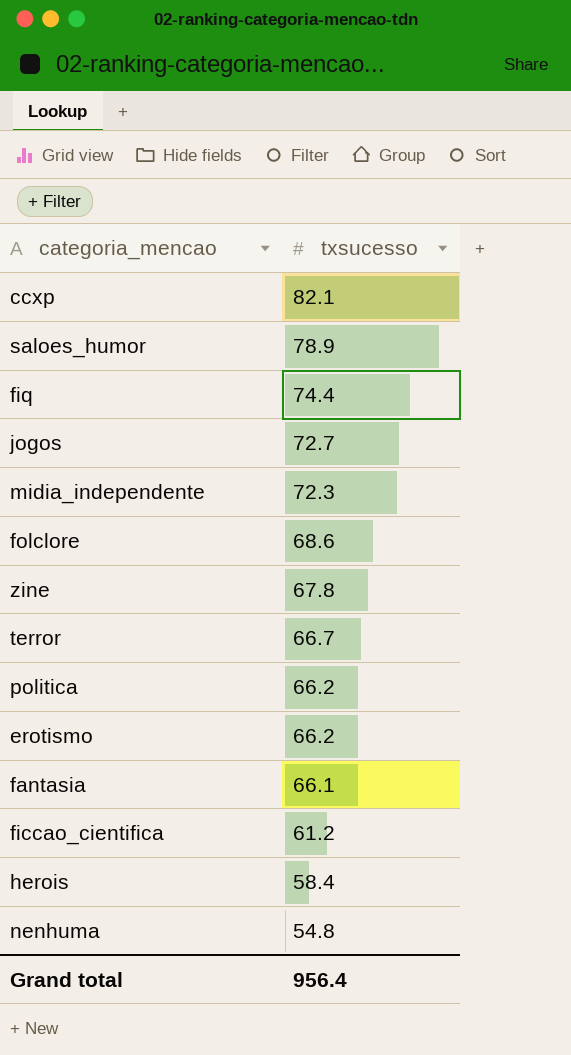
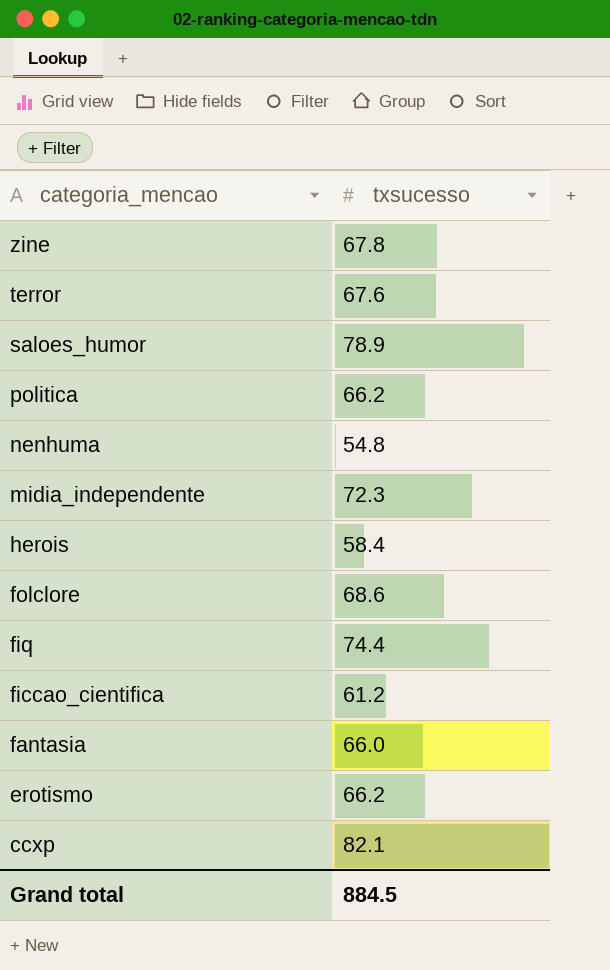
row order: txsucesso descending -> categoria_mencao descending
row jogos: 72.7 -> none
terror | txsucesso: 66.7 -> 67.6
fantasia | txsucesso: 66.1 -> 66.0
Grand total | txsucesso: 956.4 -> 884.5

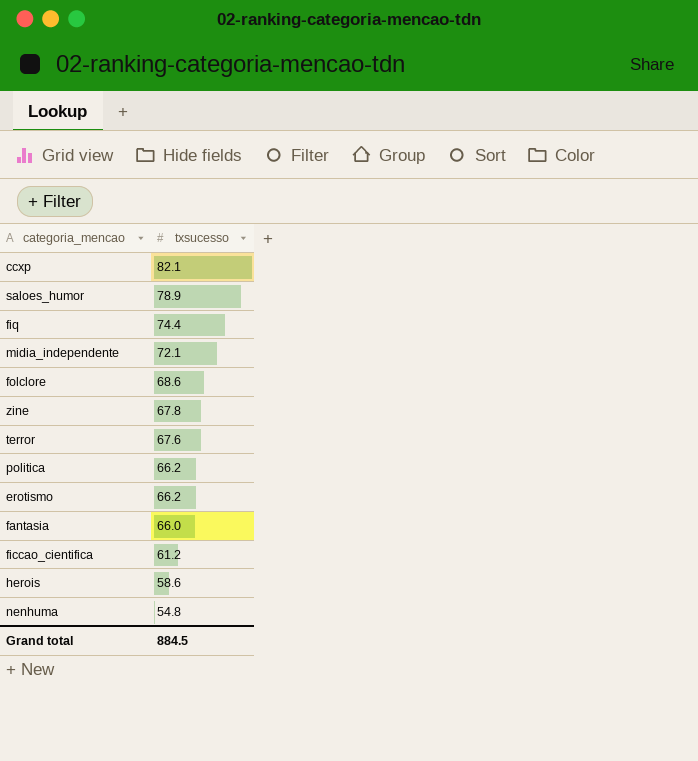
row order: categoria_mencao descending -> txsucesso descending
midia_independente | txsucesso: 72.3 -> 72.1
herois | txsucesso: 58.4 -> 58.6

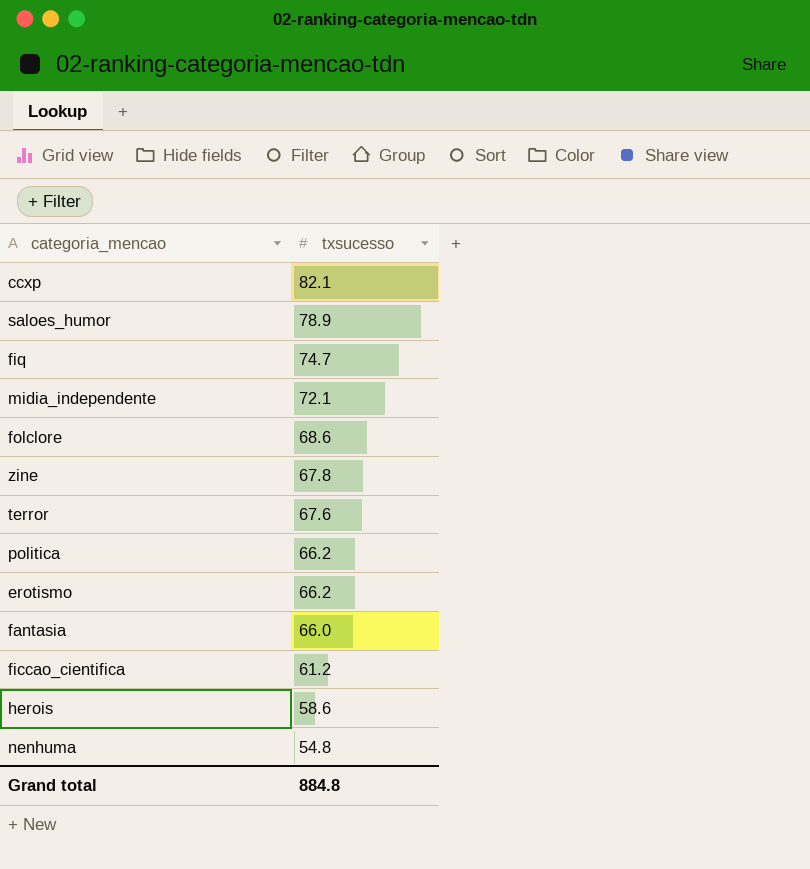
fiq | txsucesso: 74.4 -> 74.7
Grand total | txsucesso: 884.5 -> 884.8

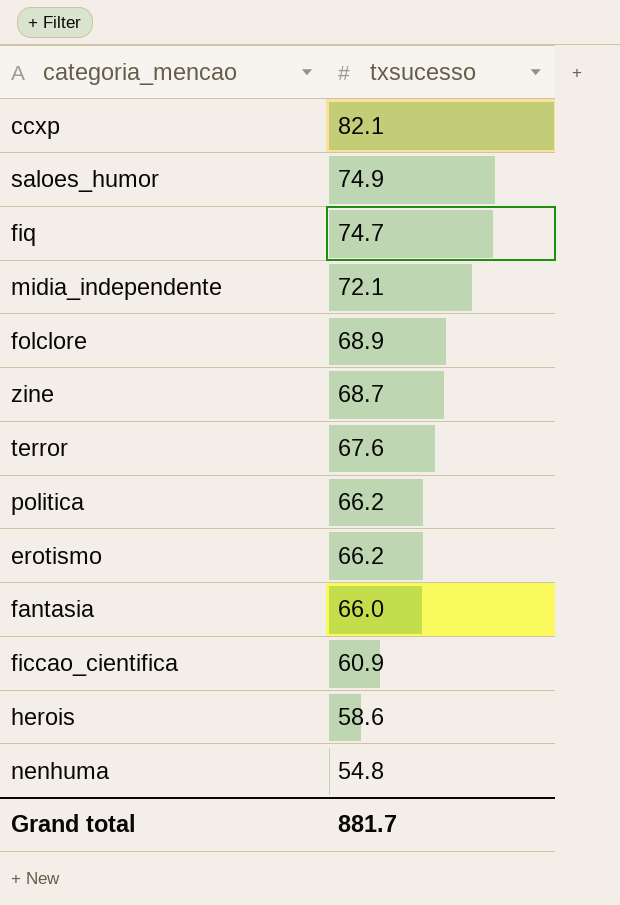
saloes_humor | txsucesso: 78.9 -> 74.9
folclore | txsucesso: 68.6 -> 68.9
zine | txsucesso: 67.8 -> 68.7
ficcao_cientifica | txsucesso: 61.2 -> 60.9
Grand total | txsucesso: 884.8 -> 881.7

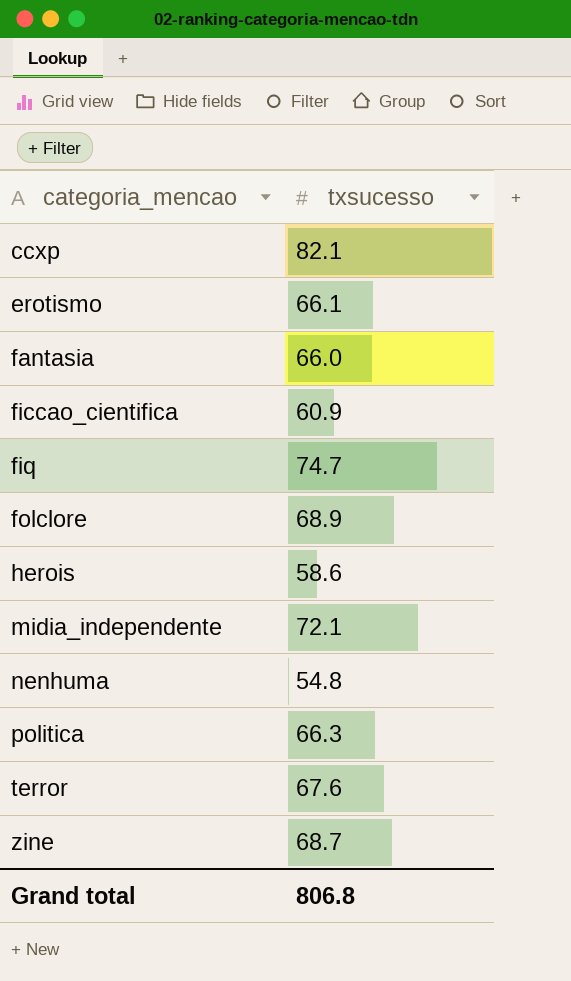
row order: txsucesso descending -> categoria_mencao ascending
row saloes_humor: 74.9 -> none
erotismo | txsucesso: 66.2 -> 66.1
politica | txsucesso: 66.2 -> 66.3
Grand total | txsucesso: 881.7 -> 806.8

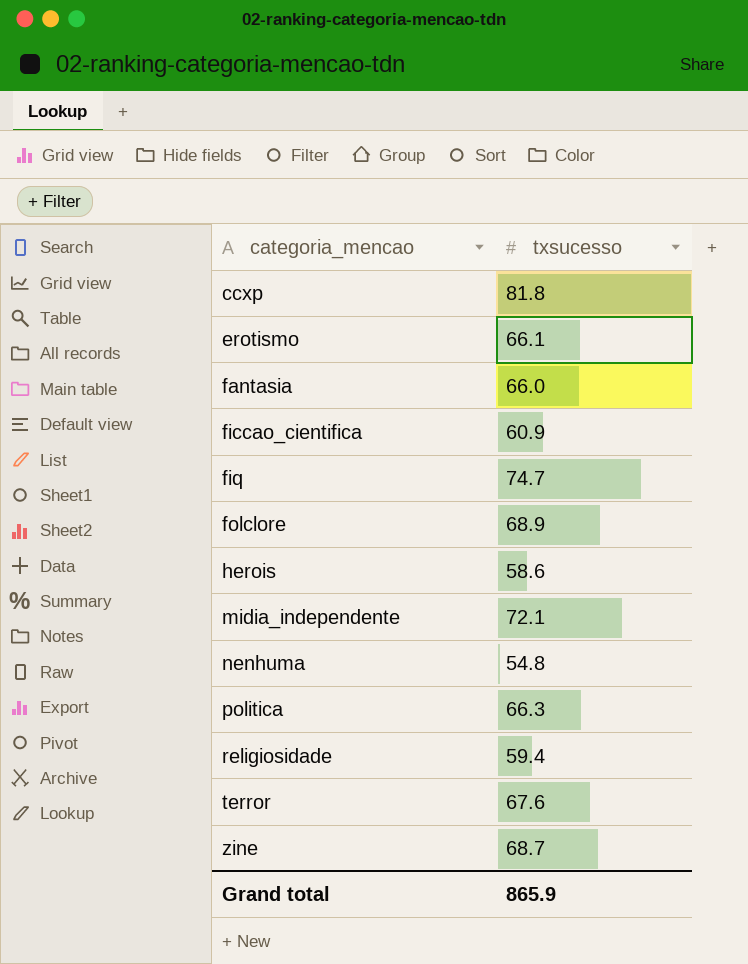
ccxp | txsucesso: 82.1 -> 81.8
row religiosidade: none -> 59.4
Grand total | txsucesso: 806.8 -> 865.9

